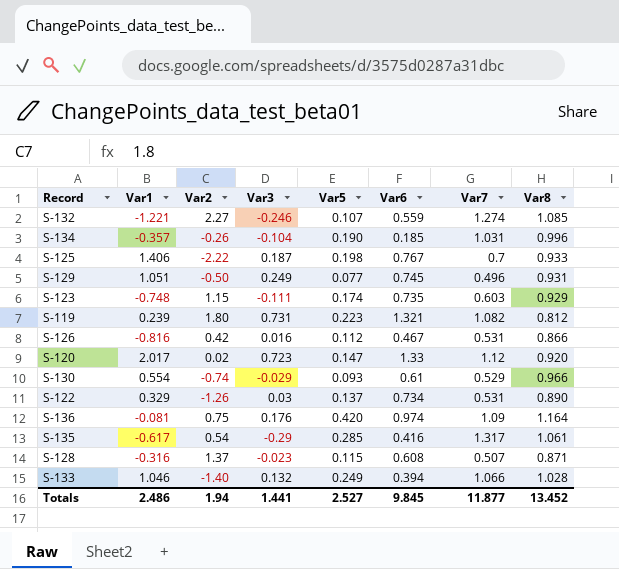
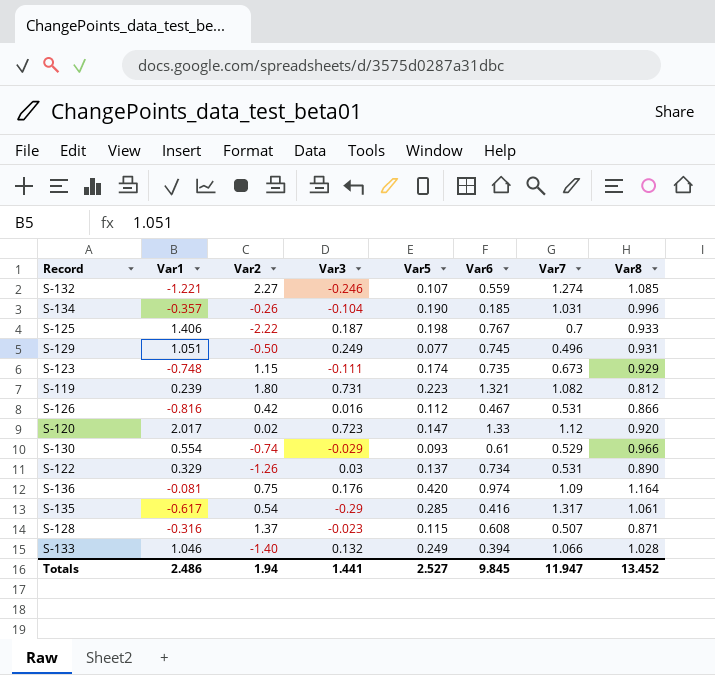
S-123 | Var7: 0.603 -> 0.673
Totals | Var7: 11.877 -> 11.947

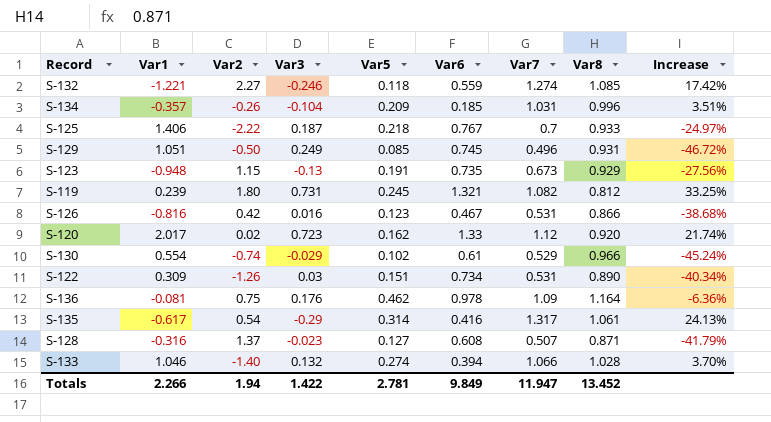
column Increase | formula: none -> ([Var7] - [Var8]) / [Var8]
S-132 | Var5: 0.107 -> 0.118
S-134 | Var5: 0.190 -> 0.209
S-125 | Var5: 0.198 -> 0.218
S-129 | Var5: 0.077 -> 0.085
S-123 | Var1: -0.748 -> -0.948
S-123 | Var3: -0.111 -> -0.13
S-123 | Var5: 0.174 -> 0.191
S-119 | Var5: 0.223 -> 0.245
S-126 | Var5: 0.112 -> 0.123
S-120 | Var5: 0.147 -> 0.162
S-130 | Var5: 0.093 -> 0.102
S-122 | Var1: 0.329 -> 0.309
S-122 | Var5: 0.137 -> 0.151
S-136 | Var5: 0.420 -> 0.462
S-136 | Var6: 0.974 -> 0.978
S-135 | Var5: 0.285 -> 0.314
S-128 | Var5: 0.115 -> 0.127
S-133 | Var5: 0.249 -> 0.274
Totals | Var1: 2.486 -> 2.266
Totals | Var3: 1.441 -> 1.422
Totals | Var5: 2.527 -> 2.781
Totals | Var6: 9.845 -> 9.849

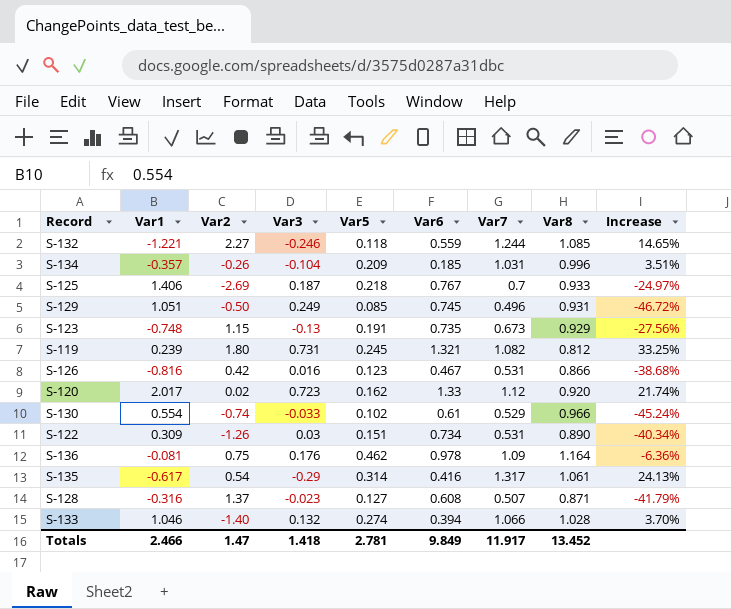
S-132 | Var7: 1.274 -> 1.244
S-132 | Increase: 17.42% -> 14.65%
S-125 | Var2: -2.22 -> -2.69
S-123 | Var1: -0.948 -> -0.748
S-130 | Var3: -0.029 -> -0.033
Totals | Var1: 2.266 -> 2.466
Totals | Var2: 1.94 -> 1.47
Totals | Var3: 1.422 -> 1.418
Totals | Var7: 11.947 -> 11.917

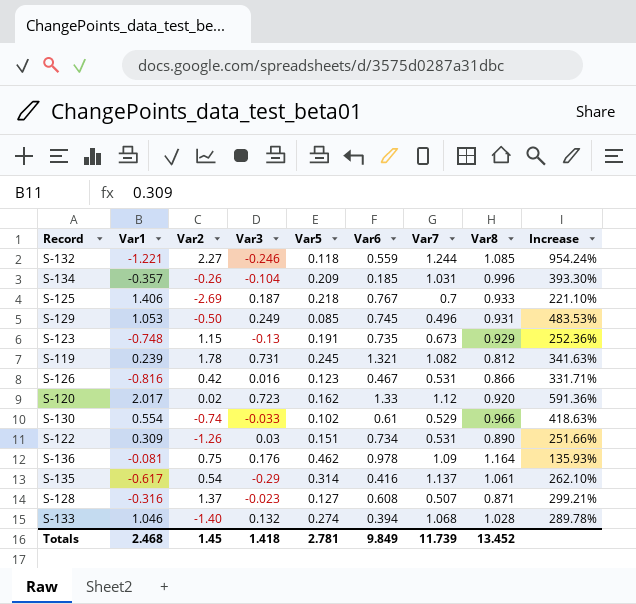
column Increase | formula: ([Var7] - [Var8]) / [Var8] -> ([Var7] - [Var5]) / [Var5]
S-129 | Var1: 1.051 -> 1.053
S-119 | Var2: 1.80 -> 1.78
S-135 | Var7: 1.317 -> 1.137
S-133 | Var7: 1.066 -> 1.068
Totals | Var1: 2.466 -> 2.468
Totals | Var2: 1.47 -> 1.45
Totals | Var7: 11.917 -> 11.739

